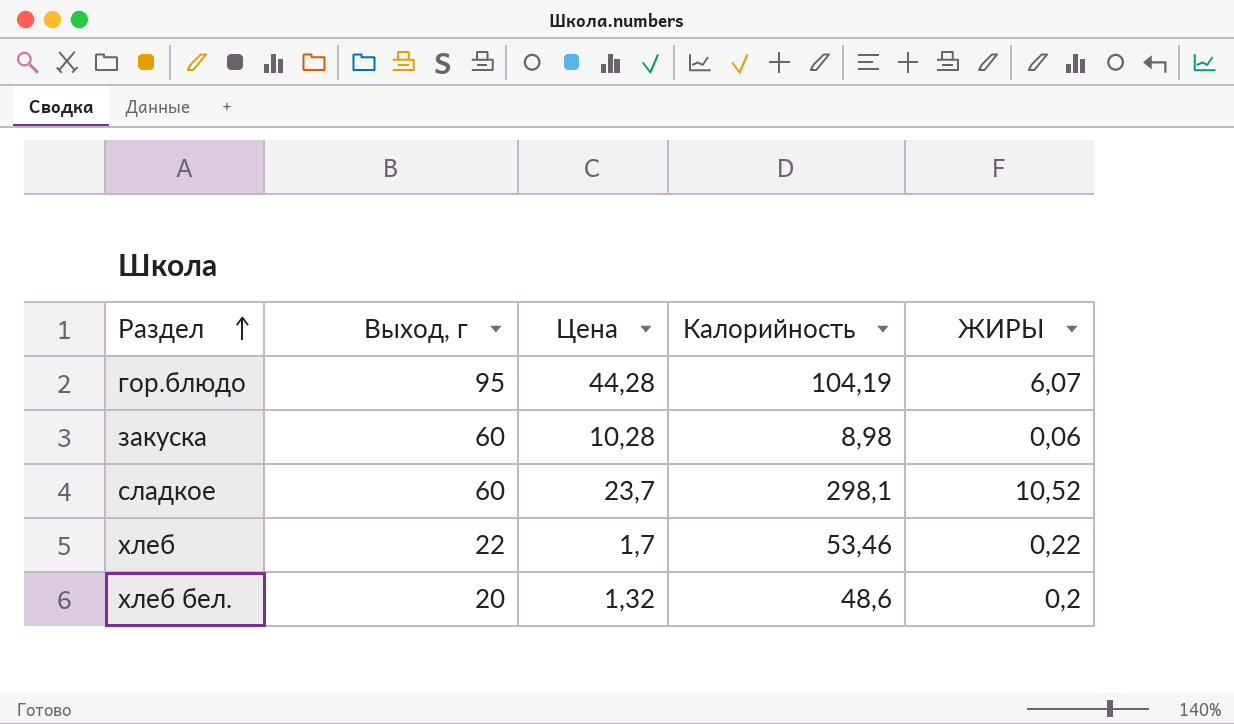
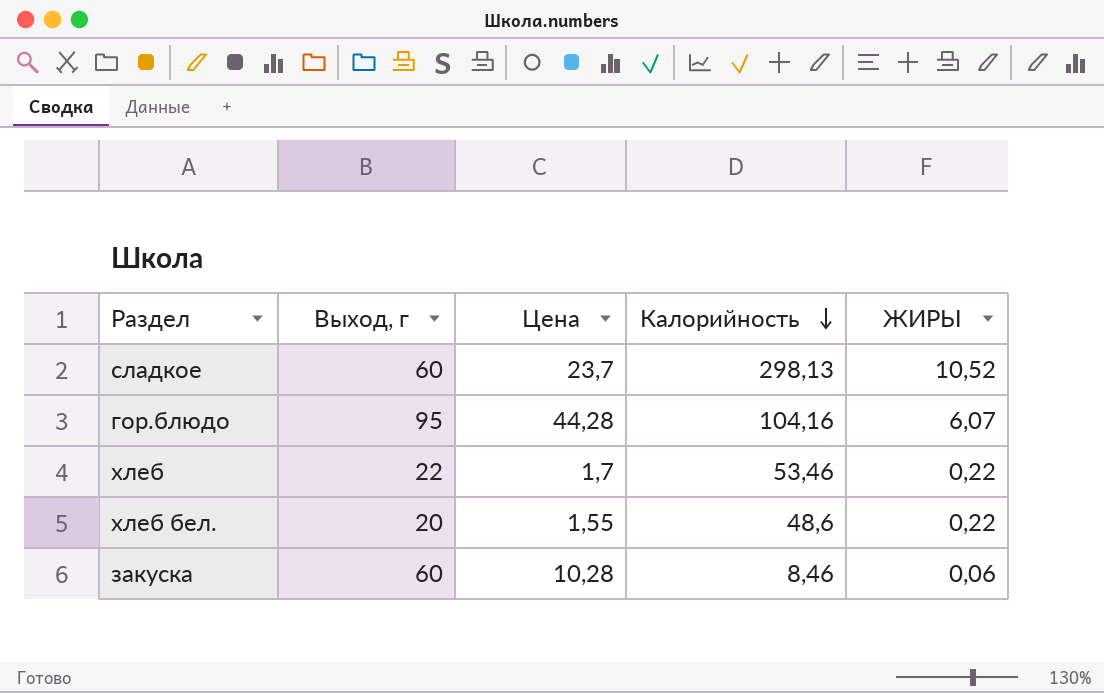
row order: Раздел ascending -> Калорийность descending
сладкое | Калорийность: 298,1 -> 298,13
гор.блюдо | Калорийность: 104,19 -> 104,16
хлеб бел. | Цена: 1,32 -> 1,55
хлеб бел. | ЖИРЫ: 0,2 -> 0,22
закуска | Калорийность: 8,98 -> 8,46

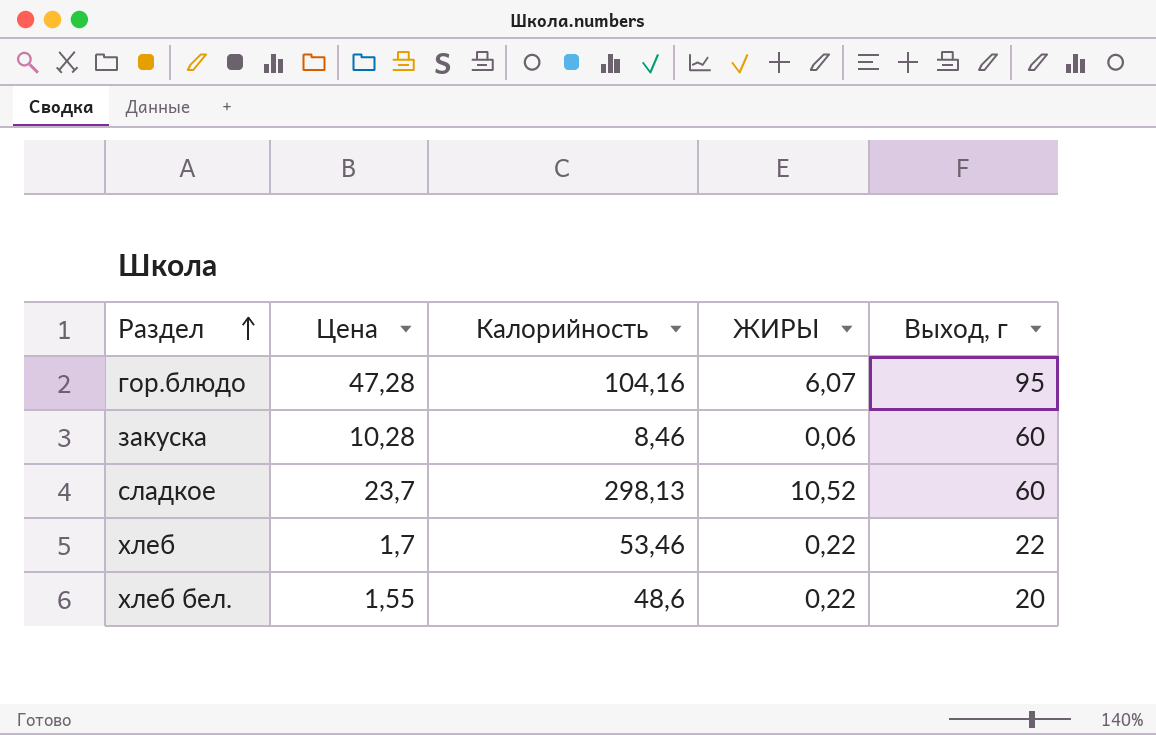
row order: Калорийность descending -> Раздел ascending
column Выход, г | position: 2 -> 5
гор.блюдо | Цена: 44,28 -> 47,28

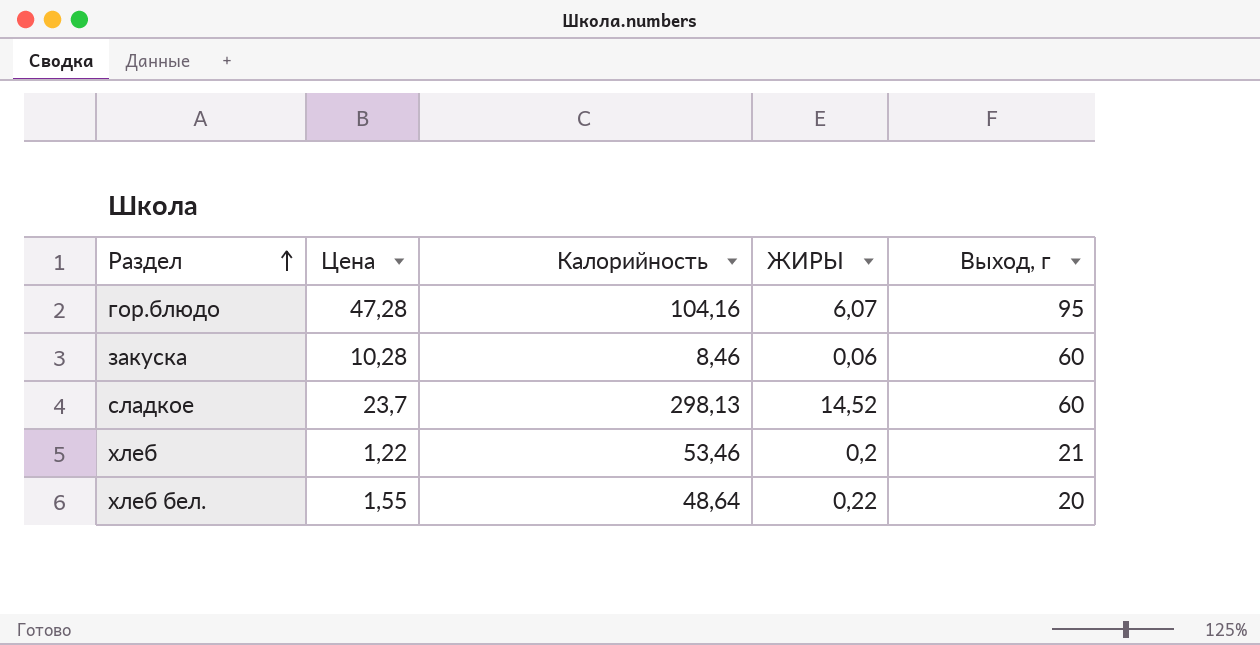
сладкое | ЖИРЫ: 10,52 -> 14,52
хлеб | Цена: 1,7 -> 1,22
хлеб | ЖИРЫ: 0,22 -> 0,2
хлеб | Выход, г: 22 -> 21
хлеб бел. | Калорийность: 48,6 -> 48,64

